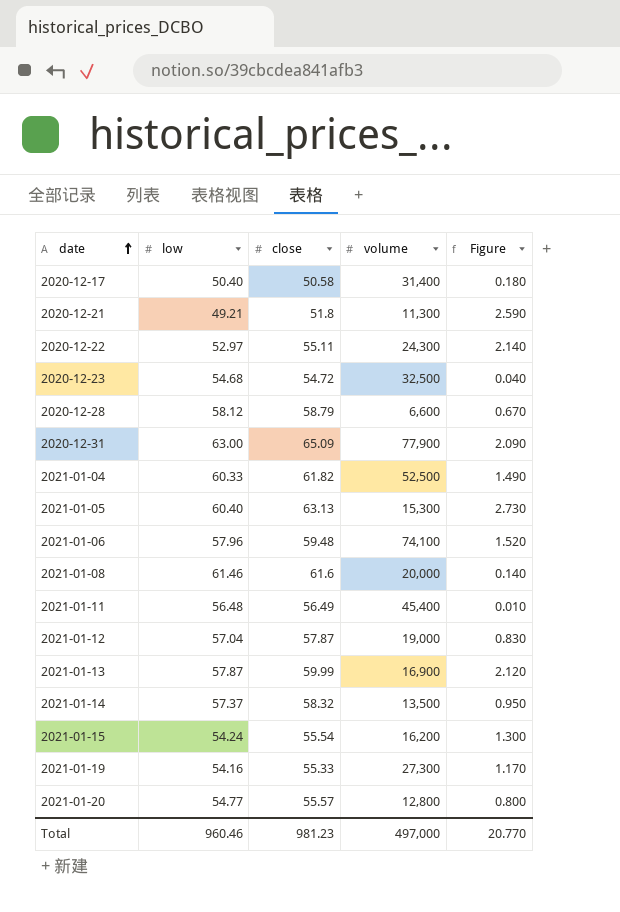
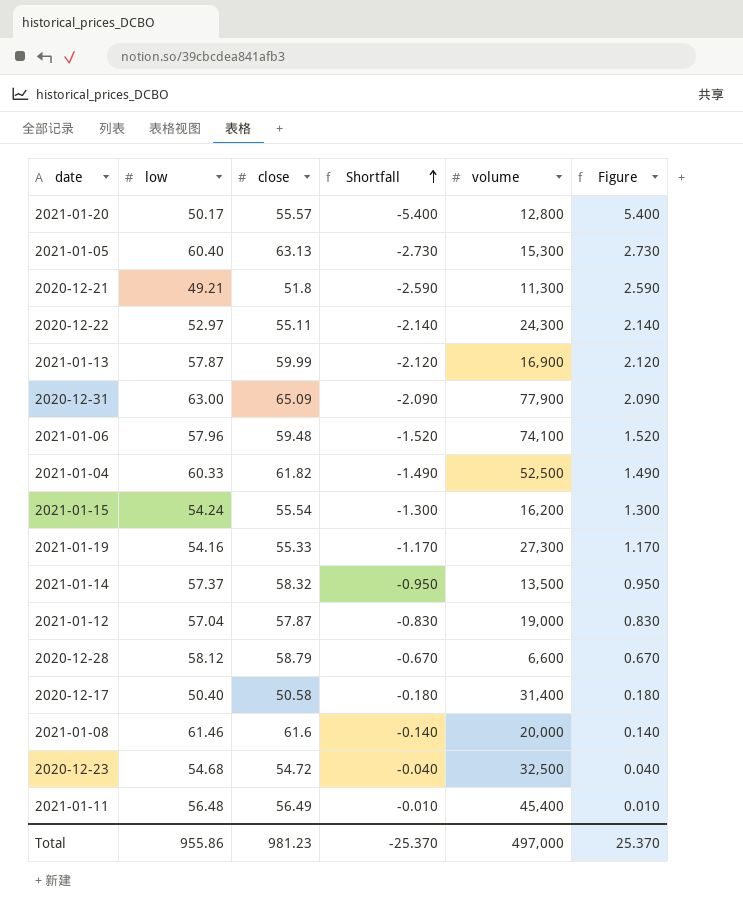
row order: date ascending -> Shortfall ascending
column Shortfall | formula: none -> [low] - [close]
2021-01-20 | low: 54.77 -> 50.17
2021-01-20 | Figure: 0.800 -> 5.400
Total | low: 960.46 -> 955.86
Total | Figure: 20.770 -> 25.370

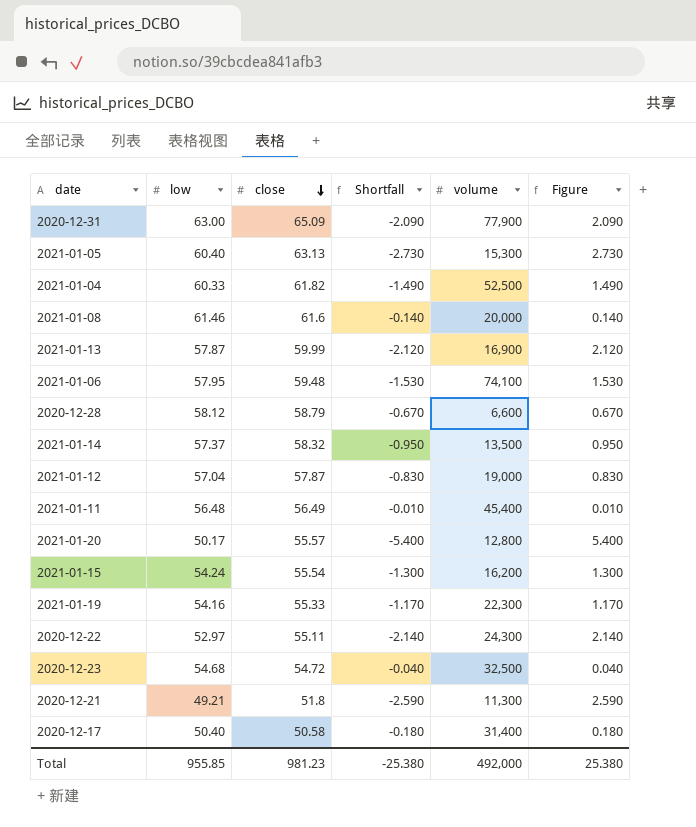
row order: Shortfall ascending -> close descending
2021-01-06 | low: 57.96 -> 57.95
2021-01-06 | Shortfall: -1.520 -> -1.530
2021-01-06 | Figure: 1.520 -> 1.530
2021-01-19 | volume: 27,300 -> 22,300
Total | low: 955.86 -> 955.85
Total | Shortfall: -25.370 -> -25.380
Total | volume: 497,000 -> 492,000
Total | Figure: 25.370 -> 25.380

